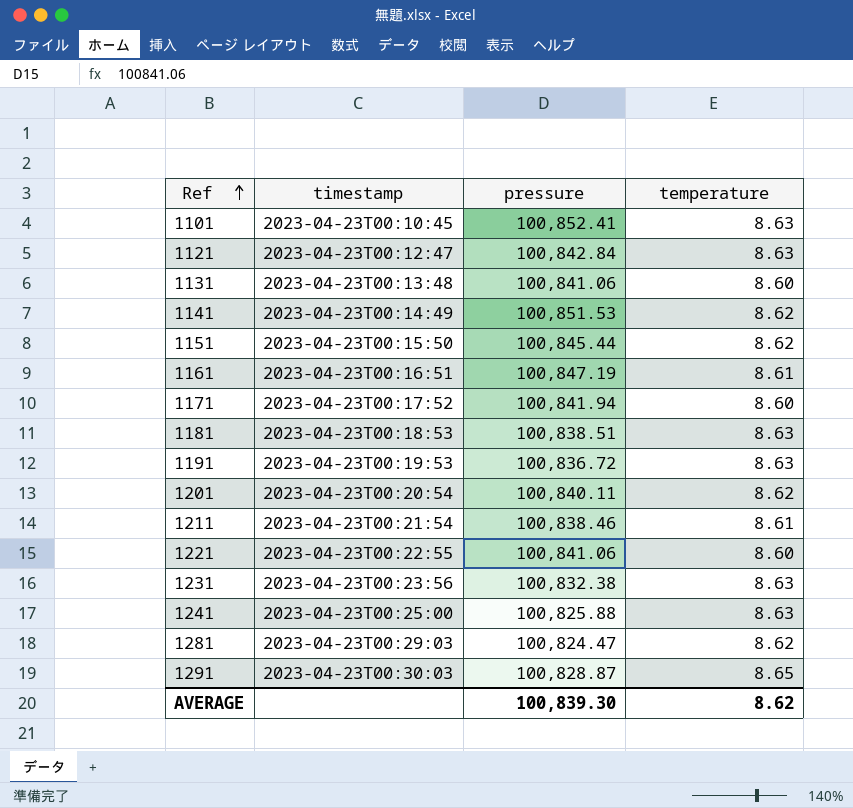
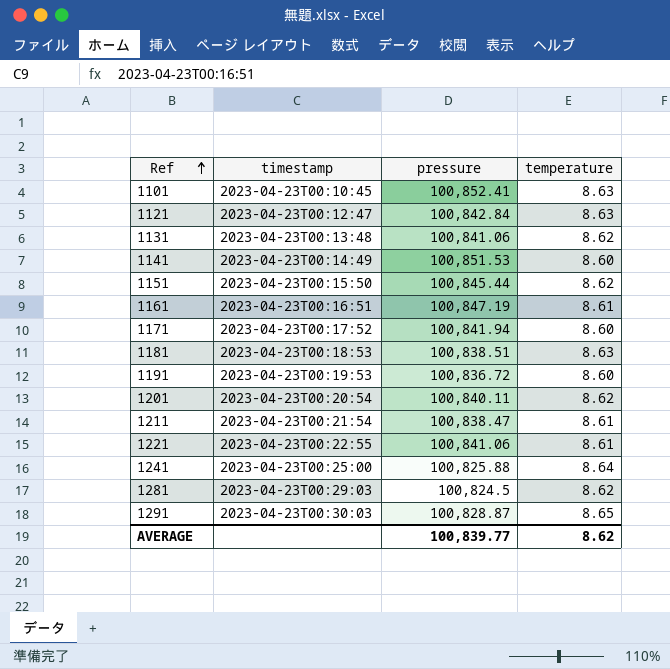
row 1231: 2023-04-23T00:23:56 | 100,832.38 | 8.63 -> none
1131 | temperature: 8.60 -> 8.62
1141 | temperature: 8.62 -> 8.60
1191 | temperature: 8.63 -> 8.60
1211 | pressure: 100,838.46 -> 100,838.47
1221 | temperature: 8.60 -> 8.61
1241 | temperature: 8.63 -> 8.64
1281 | pressure: 100,824.47 -> 100,824.5
AVERAGE | pressure: 100,839.30 -> 100,839.77

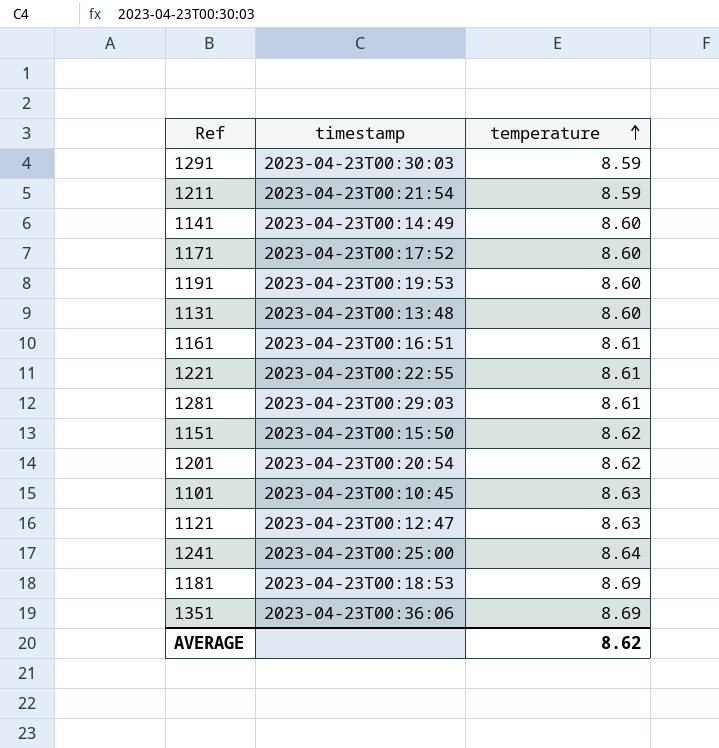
row order: Ref ascending -> temperature ascending
column pressure | position: 3 -> none
1291 | temperature: 8.65 -> 8.59
1211 | temperature: 8.61 -> 8.59
1131 | temperature: 8.62 -> 8.60
1281 | temperature: 8.62 -> 8.61
1181 | temperature: 8.63 -> 8.69
row 1351: none -> 2023-04-23T00:36:06 | 8.69

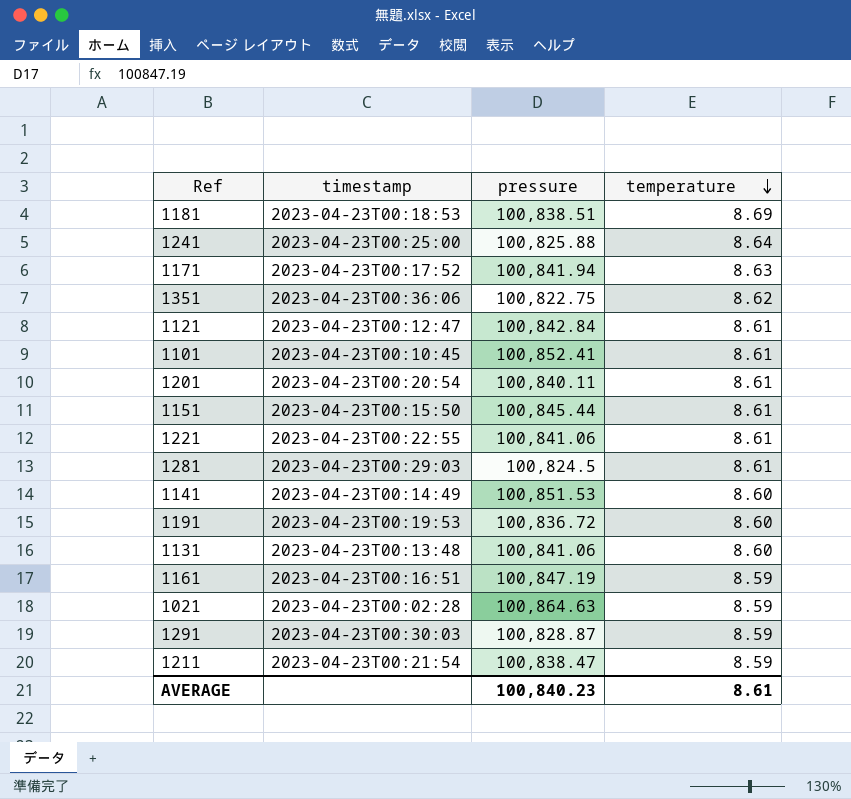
row order: temperature ascending -> temperature descending
column pressure | position: none -> 3
1171 | temperature: 8.60 -> 8.63
1351 | temperature: 8.69 -> 8.62
1121 | temperature: 8.63 -> 8.61
1101 | temperature: 8.63 -> 8.61
1201 | temperature: 8.62 -> 8.61
1151 | temperature: 8.62 -> 8.61
1161 | temperature: 8.61 -> 8.59
row 1021: none -> 2023-04-23T00:02:28 | 100,864.63 | 8.59
AVERAGE | temperature: 8.62 -> 8.61

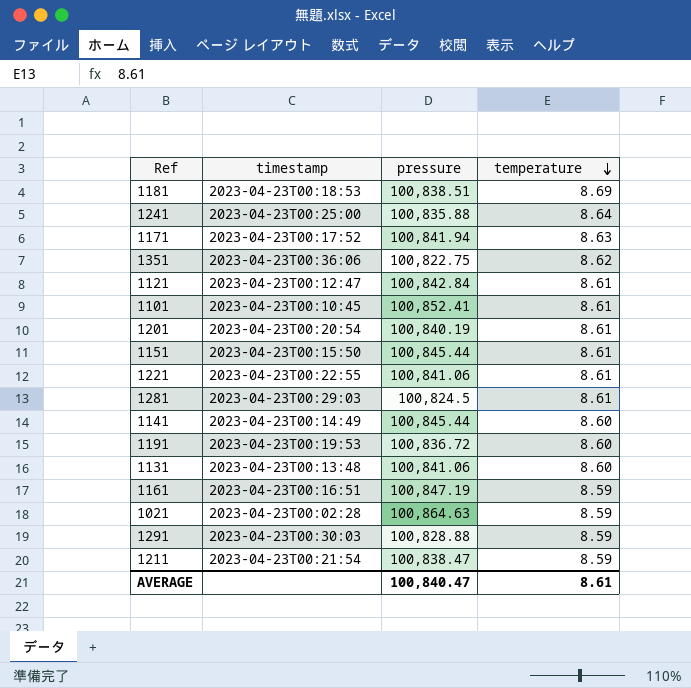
1241 | pressure: 100,825.88 -> 100,835.88
1201 | pressure: 100,840.11 -> 100,840.19
1141 | pressure: 100,851.53 -> 100,845.44
1291 | pressure: 100,828.87 -> 100,828.88
AVERAGE | pressure: 100,840.23 -> 100,840.47

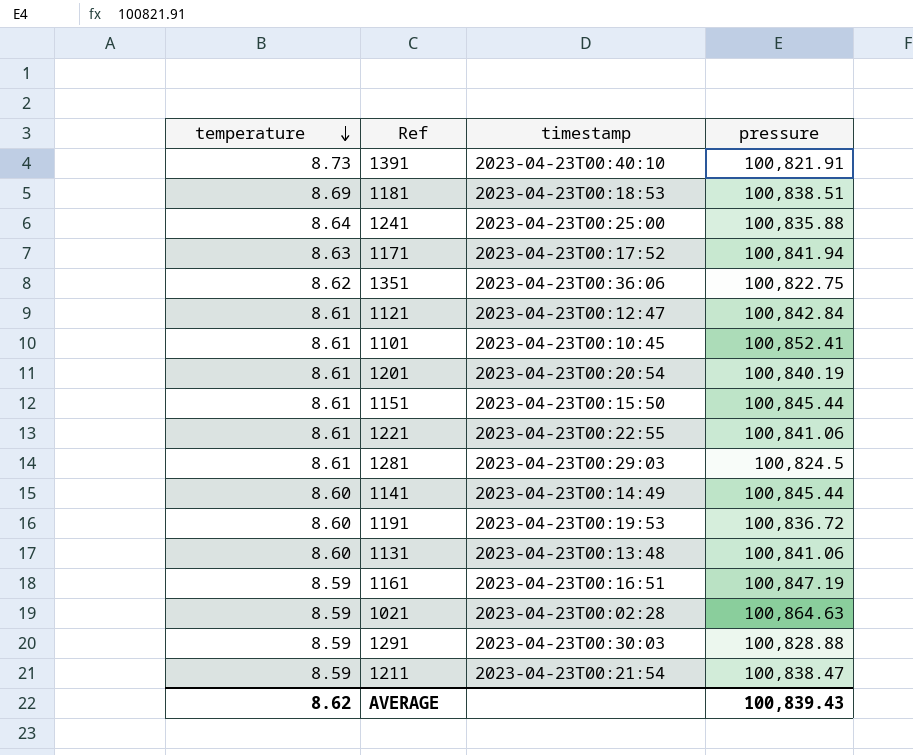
column temperature | position: 4 -> 1
row 1391: none -> 8.73 | 2023-04-23T00:40:10 | 100,821.91
AVERAGE | temperature: 8.61 -> 8.62
AVERAGE | pressure: 100,840.47 -> 100,839.43

